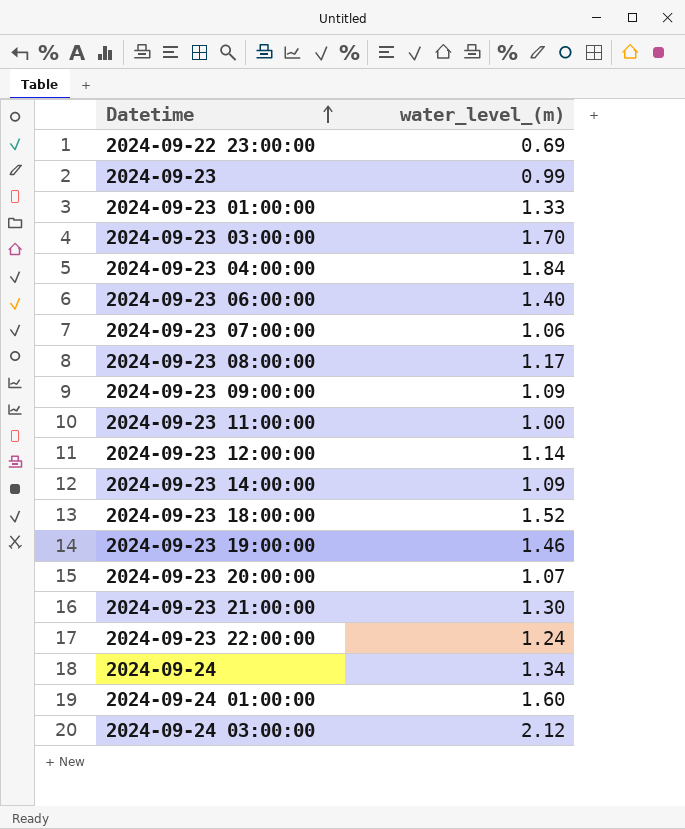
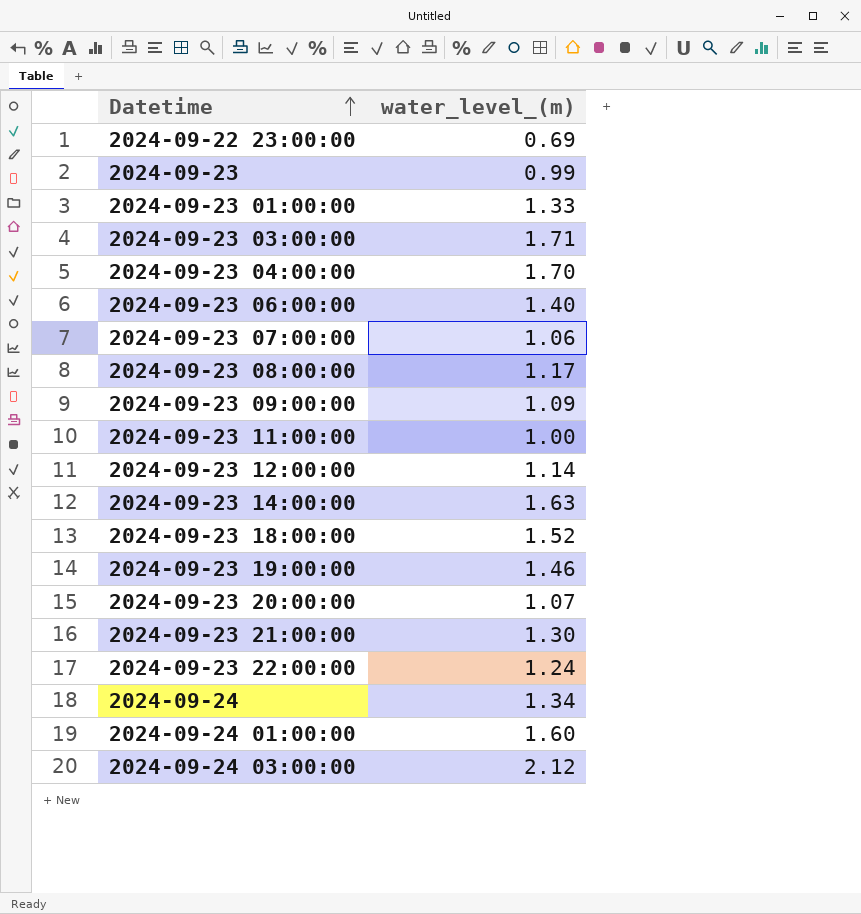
2024-09-23 03:00:00 | water_level_(m): 1.70 -> 1.71
2024-09-23 04:00:00 | water_level_(m): 1.84 -> 1.70
2024-09-23 14:00:00 | water_level_(m): 1.09 -> 1.63

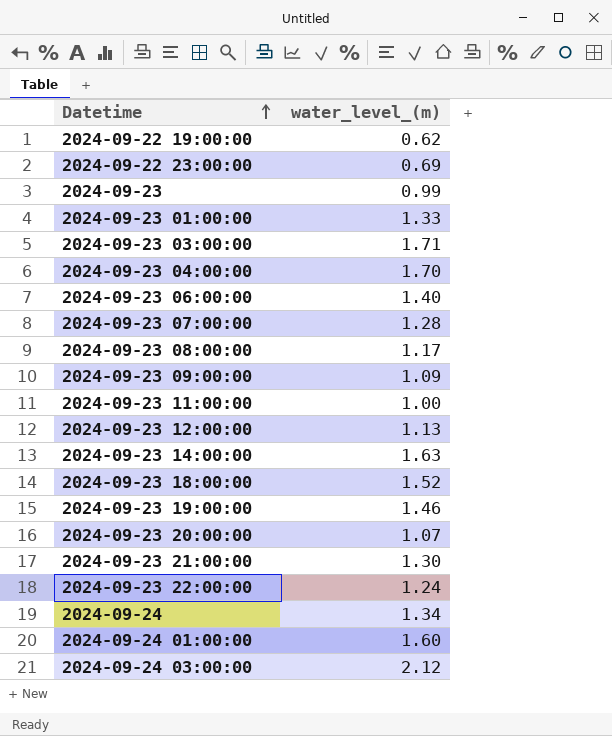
row 2024-09-22 19:00:00: none -> 0.62
2024-09-23 07:00:00 | water_level_(m): 1.06 -> 1.28
2024-09-23 12:00:00 | water_level_(m): 1.14 -> 1.13

